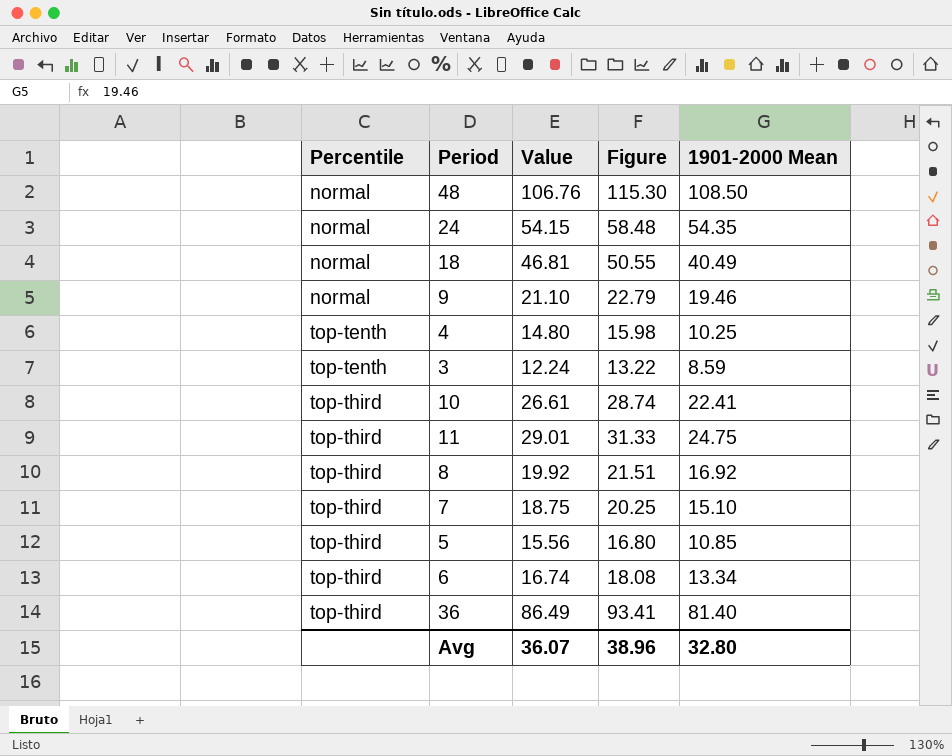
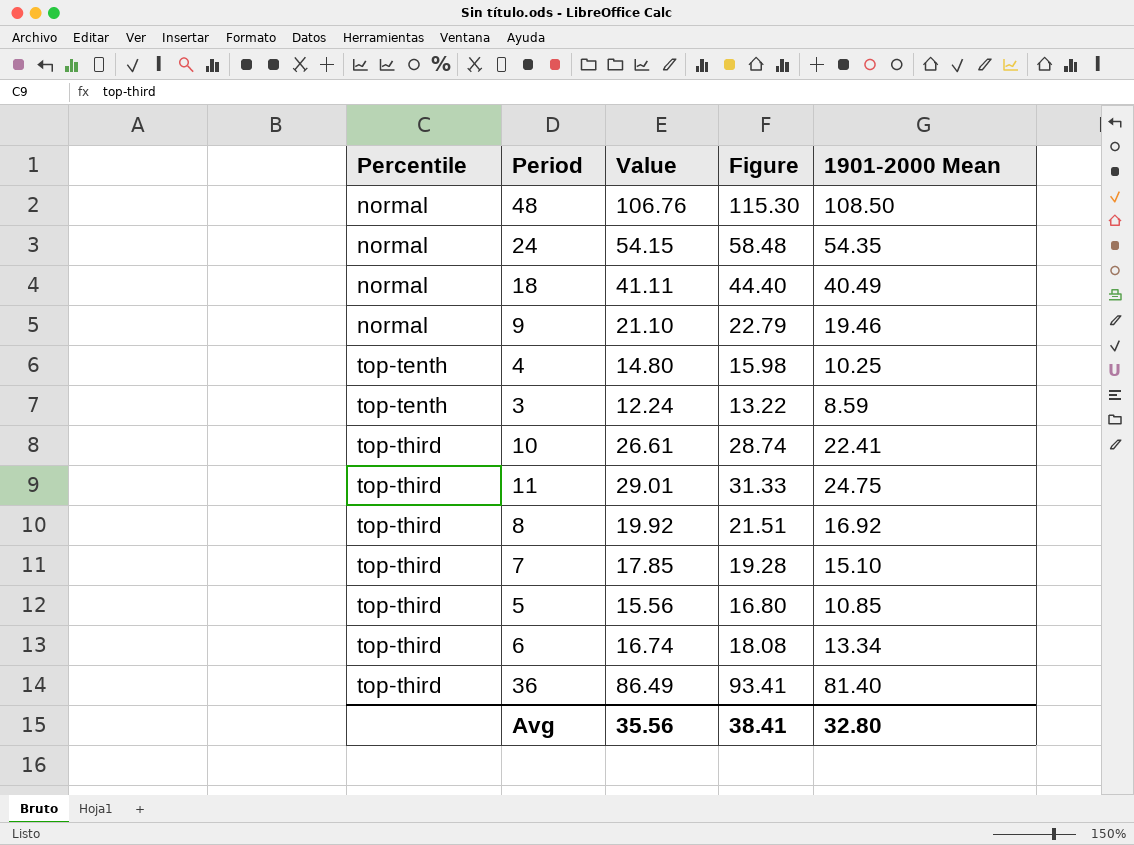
18 | Value: 46.81 -> 41.11
18 | Figure: 50.55 -> 44.40
7 | Value: 18.75 -> 17.85
7 | Figure: 20.25 -> 19.28
Avg | Value: 36.07 -> 35.56
Avg | Figure: 38.96 -> 38.41

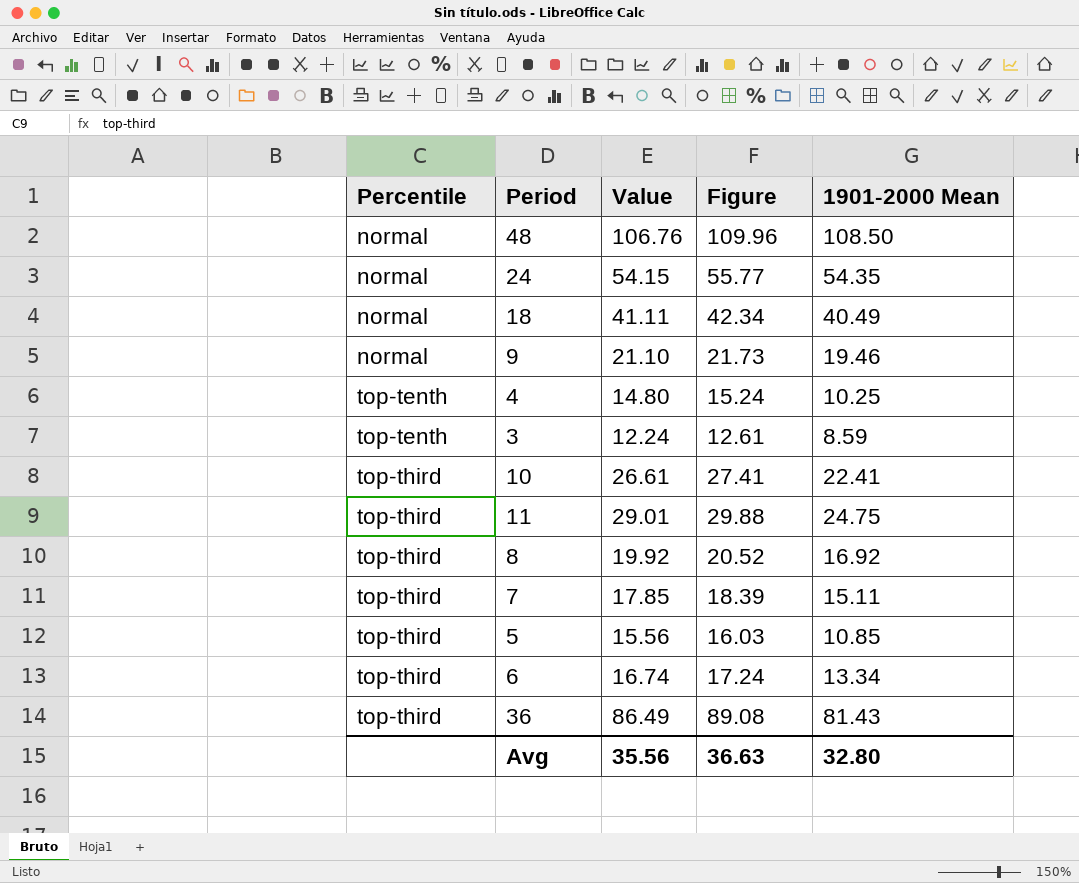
column Figure | formula: [Value] * 1.08 -> [Value] * 1.03
7 | 1901-2000 Mean: 15.10 -> 15.11
36 | 1901-2000 Mean: 81.40 -> 81.43
Avg | Figure: 38.41 -> 36.63

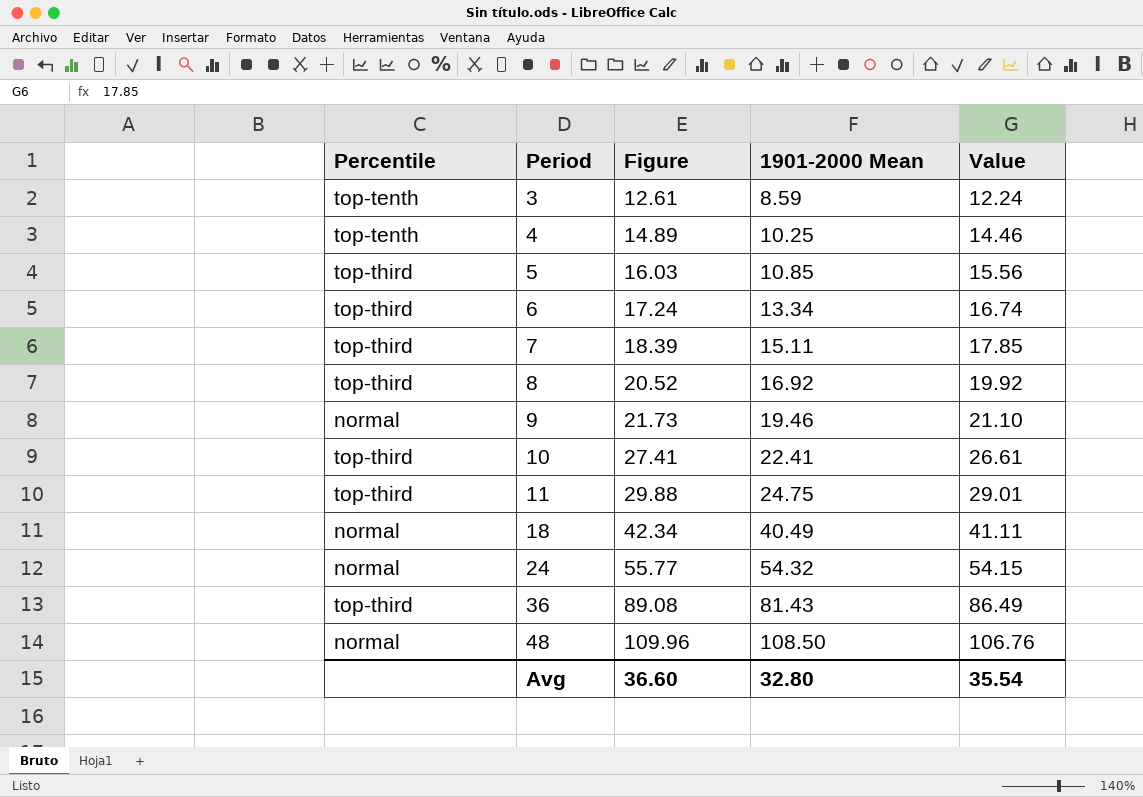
row order: Percentile ascending -> Period ascending
column Value | position: 3 -> 5
4 | Figure: 15.24 -> 14.89
4 | Value: 14.80 -> 14.46
24 | 1901-2000 Mean: 54.35 -> 54.32
Avg | Figure: 36.63 -> 36.60
Avg | Value: 35.56 -> 35.54

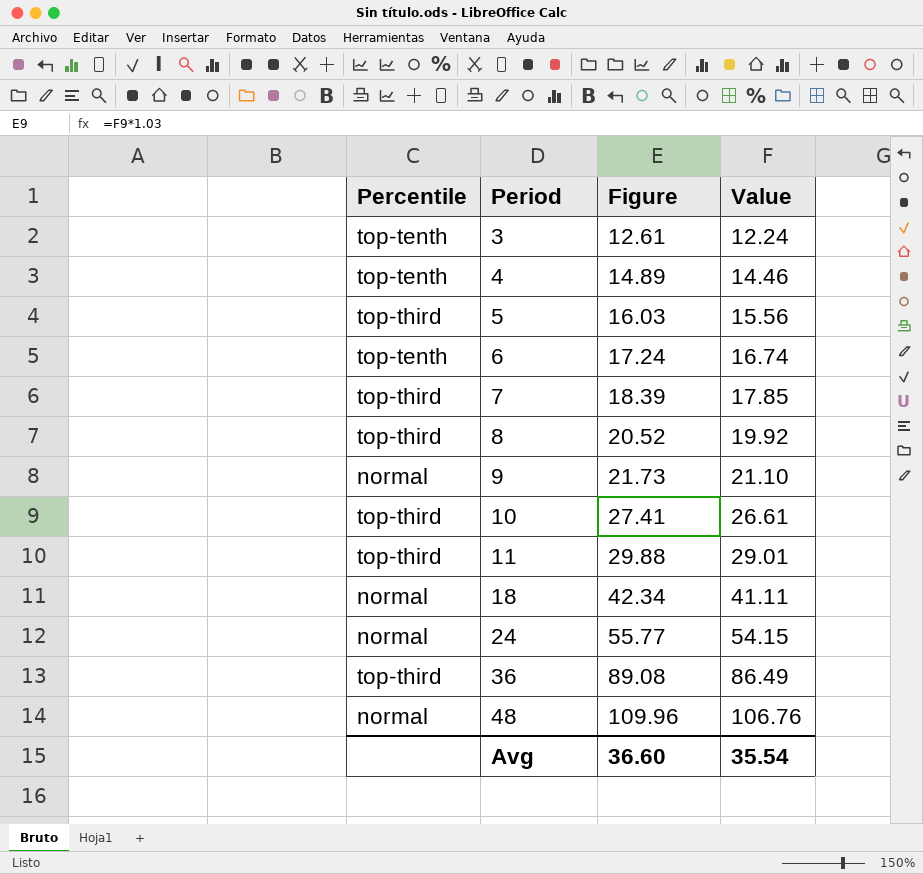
column 1901-2000 Mean | position: 4 -> none
6 | Percentile: top-third -> top-tenth

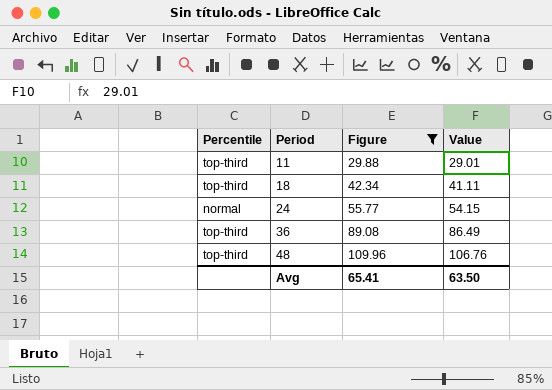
filter: none -> Figure >= 29.88
18 | Percentile: normal -> top-third
48 | Percentile: normal -> top-third
Avg | Figure: 36.60 -> 65.41
Avg | Value: 35.54 -> 63.50

